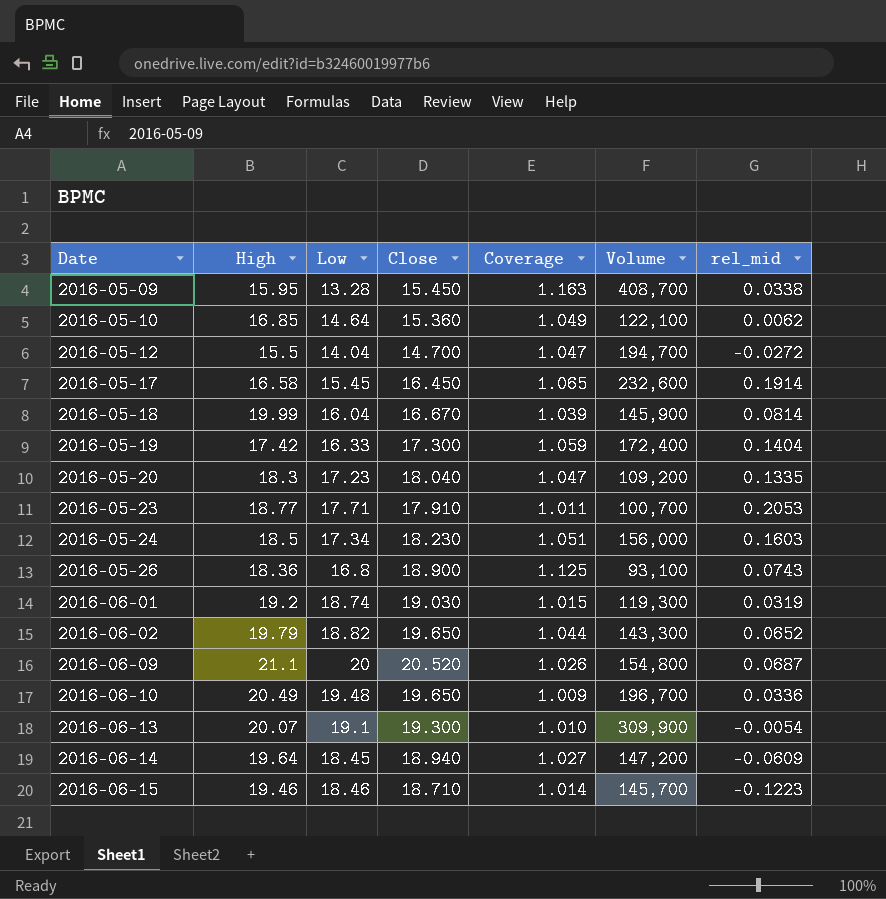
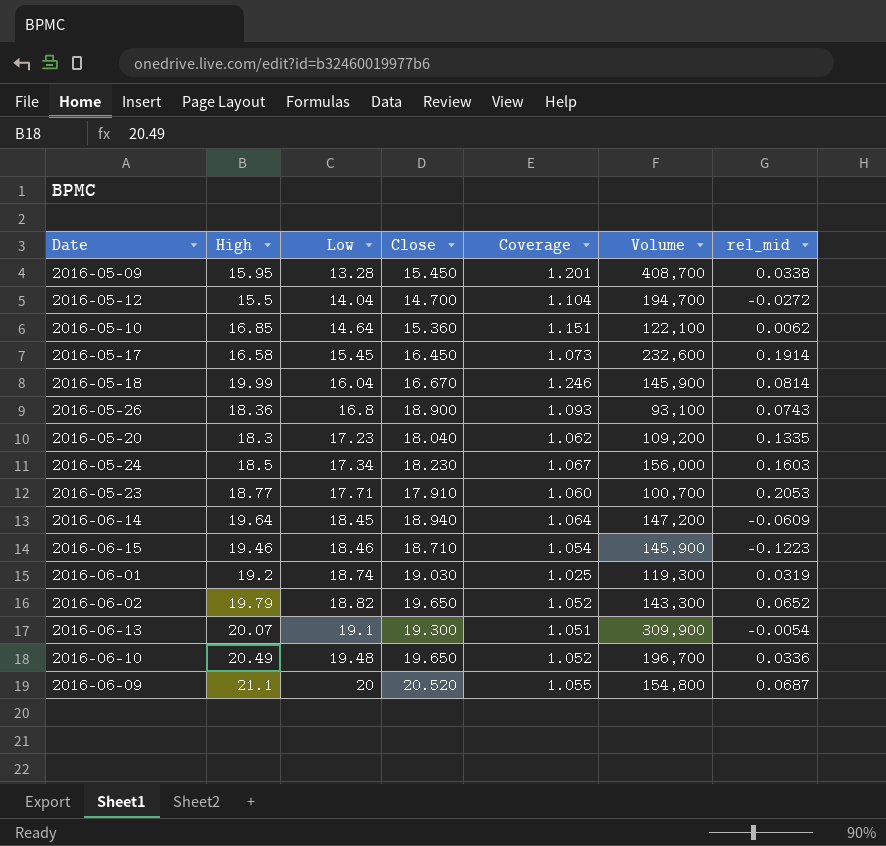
row order: Date ascending -> Low ascending
column Coverage | formula: [Close] / [Low] -> [High] / [Low]
row 2016-05-19: 17.42 | 16.33 | 17.300 | 1.059 | 172,400 | 0.1404 -> none
2016-06-15 | Volume: 145,700 -> 145,900

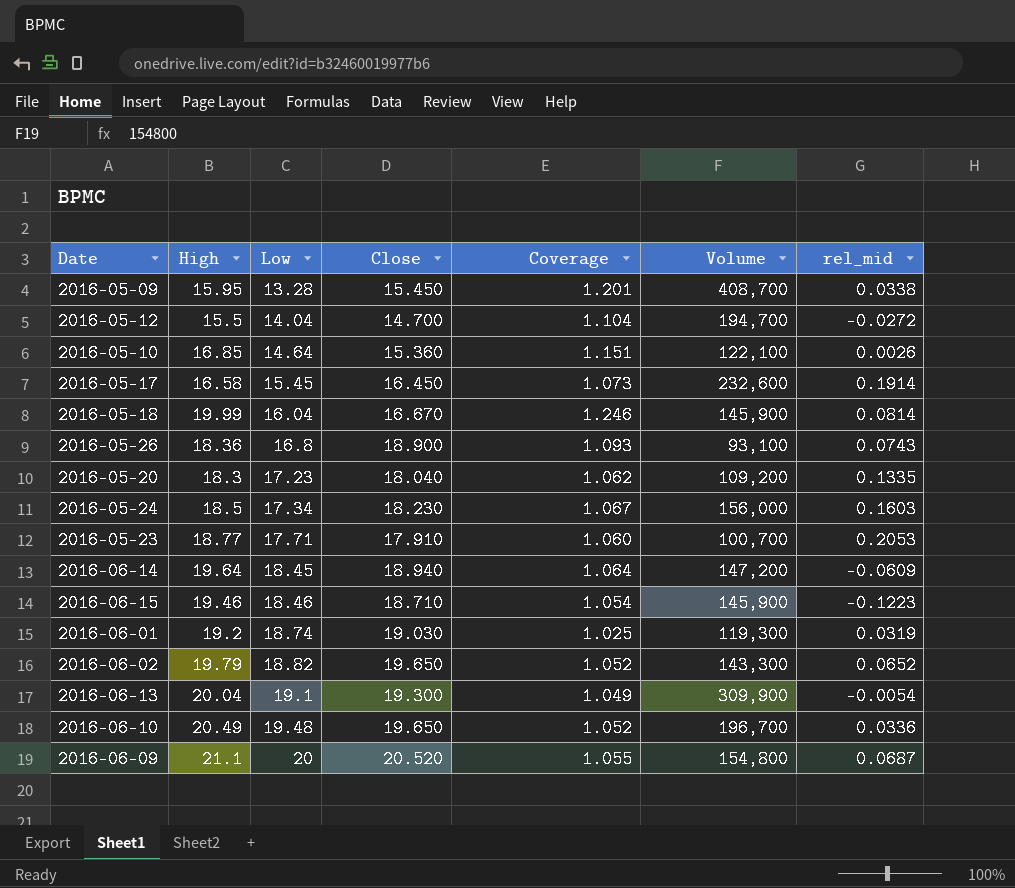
2016-05-10 | rel_mid: 0.0062 -> 0.0026
2016-06-13 | High: 20.07 -> 20.04
2016-06-13 | Coverage: 1.051 -> 1.049

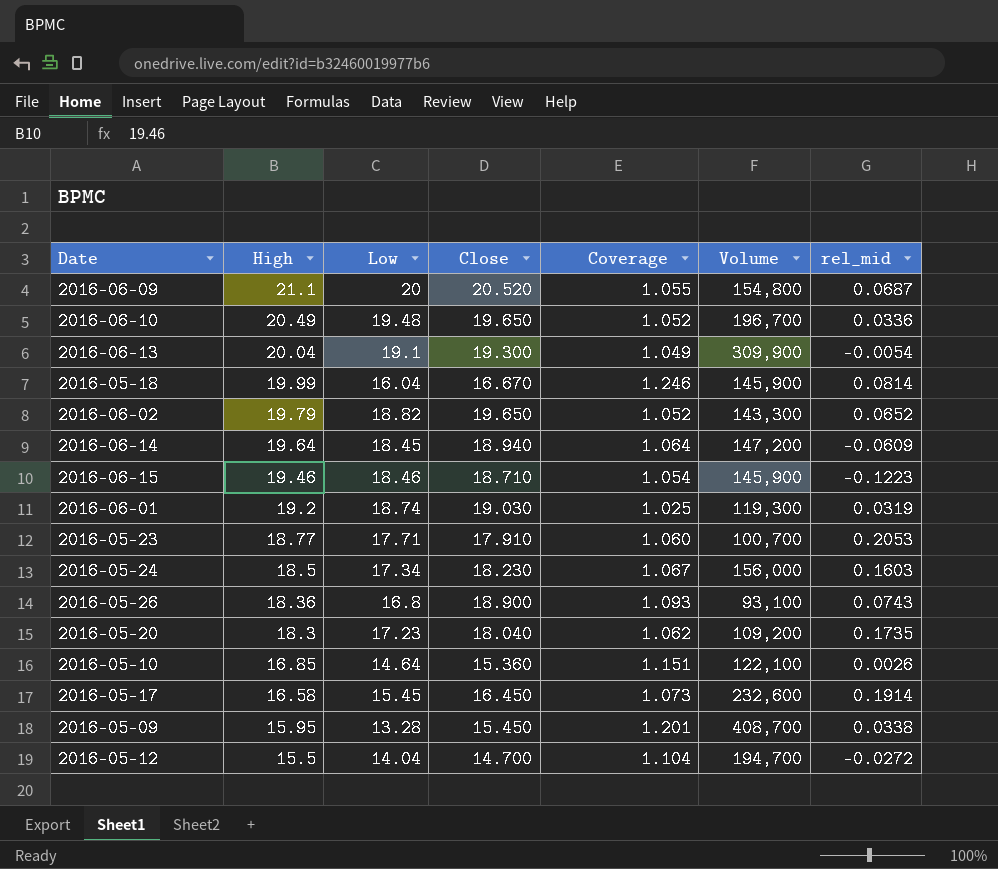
row order: Low ascending -> High descending
2016-05-20 | rel_mid: 0.1335 -> 0.1735

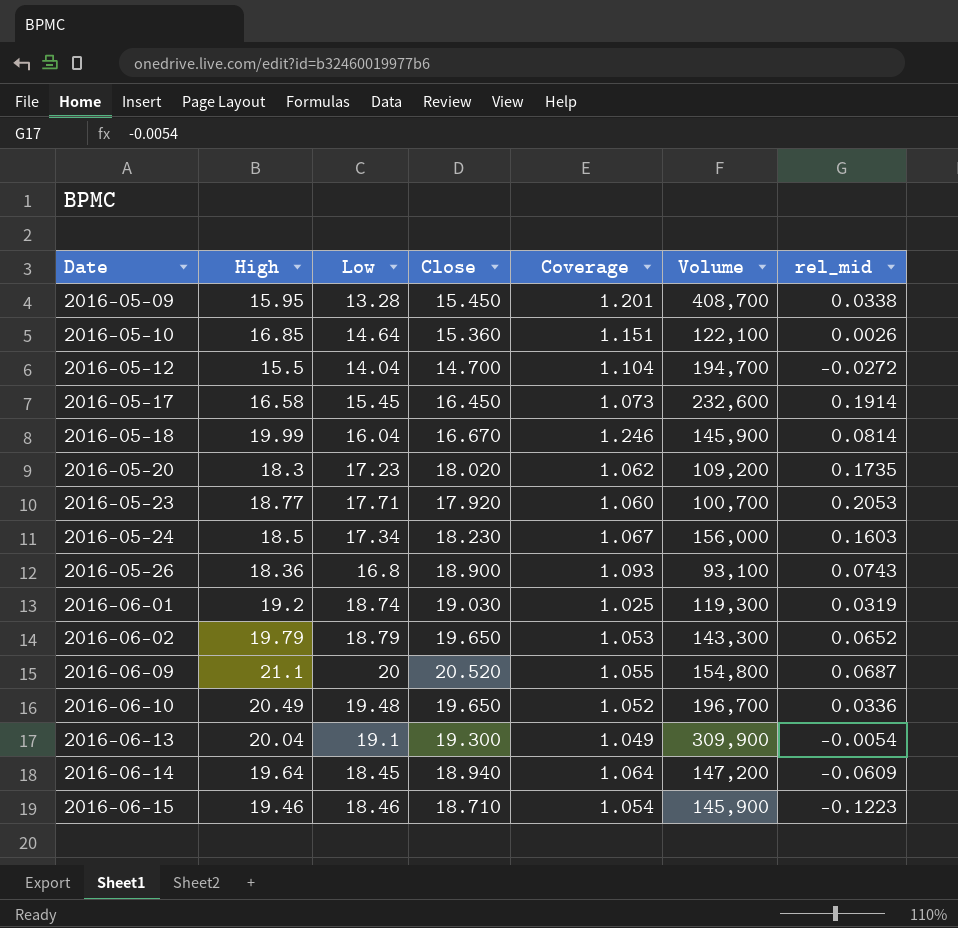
row order: High descending -> Date ascending
2016-05-20 | Close: 18.040 -> 18.020
2016-05-23 | Close: 17.910 -> 17.920
2016-06-02 | Low: 18.82 -> 18.79
2016-06-02 | Coverage: 1.052 -> 1.053

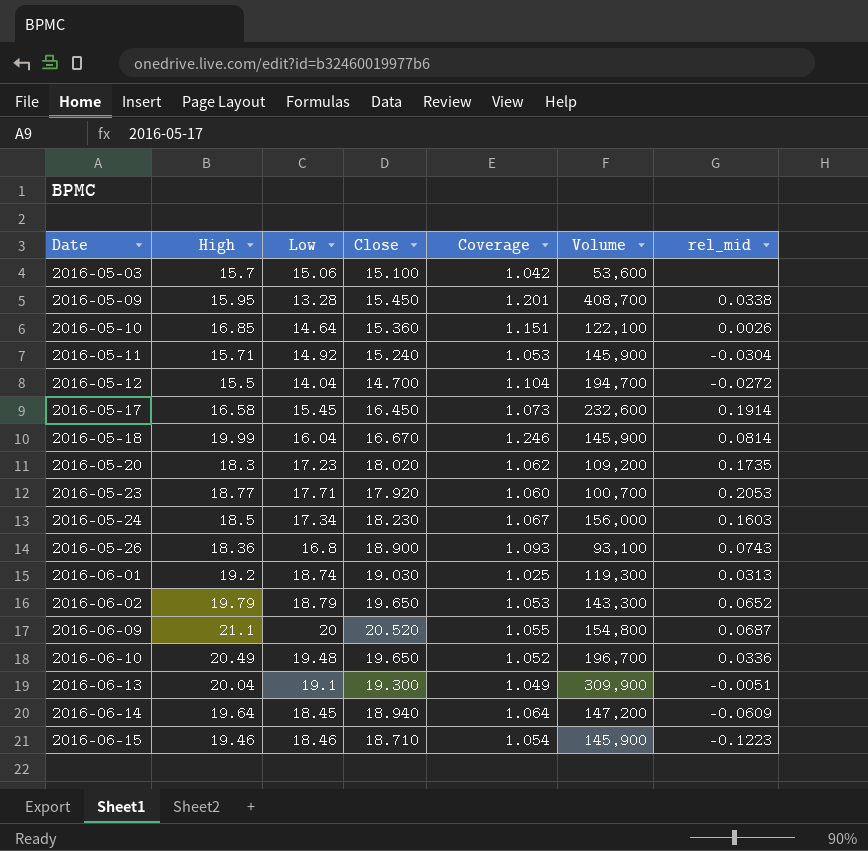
row 2016-05-03: none -> 15.7 | 15.06 | 15.100 | 1.042 | 53,600 | none
row 2016-05-11: none -> 15.71 | 14.92 | 15.240 | 1.053 | 145,900 | -0.0304
2016-06-01 | rel_mid: 0.0319 -> 0.0313
2016-06-13 | rel_mid: -0.0054 -> -0.0051

